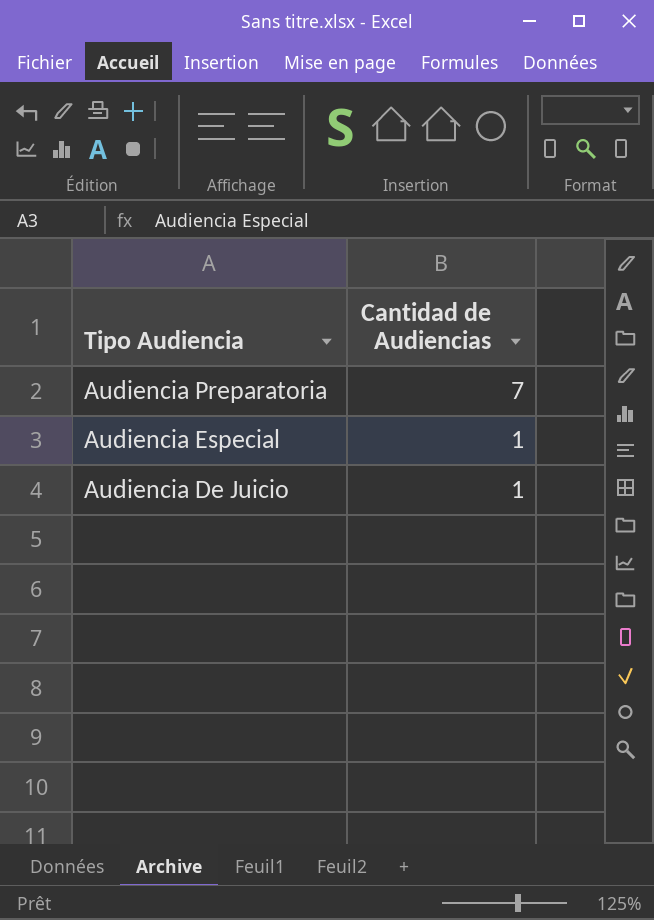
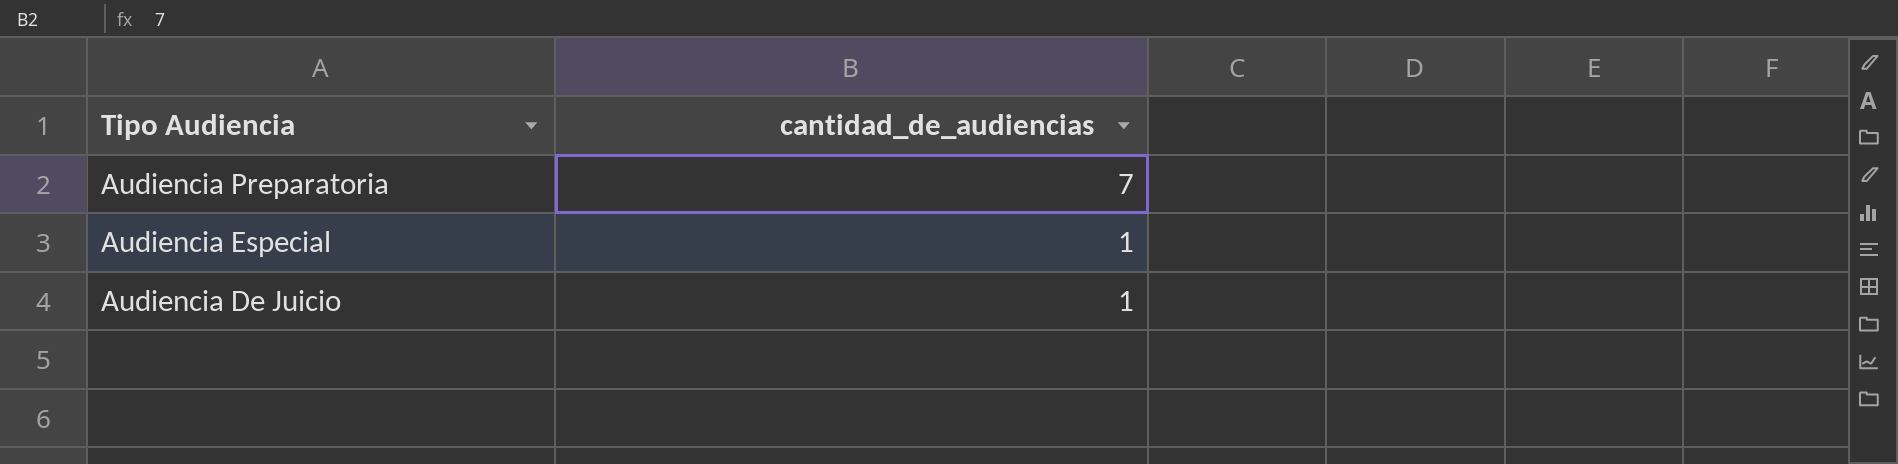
column name: Cantidad de Audiencias -> cantidad_de_audiencias

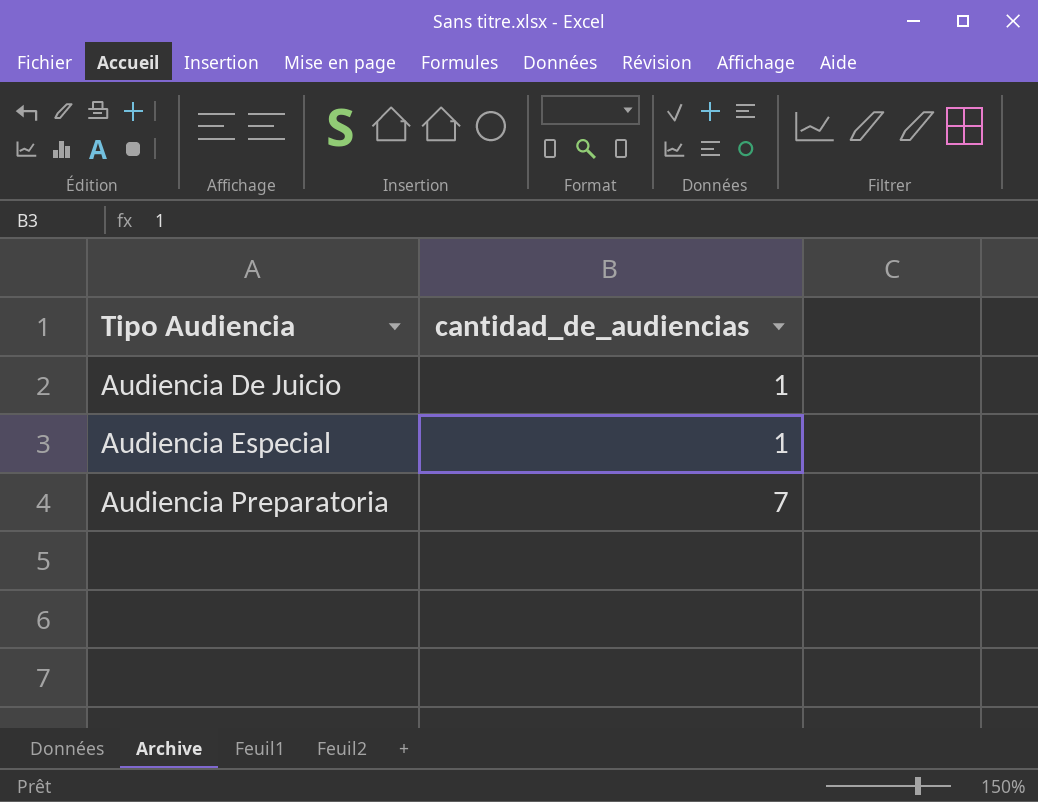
row order: Tipo Audiencia descending -> Tipo Audiencia ascending

